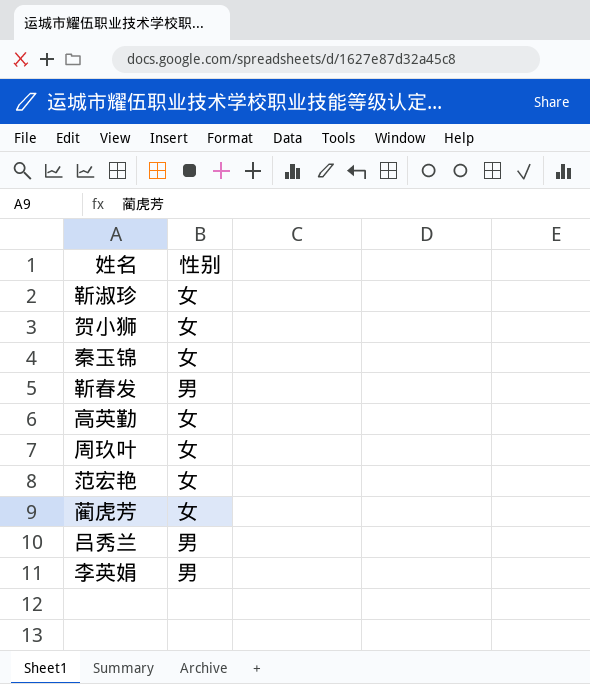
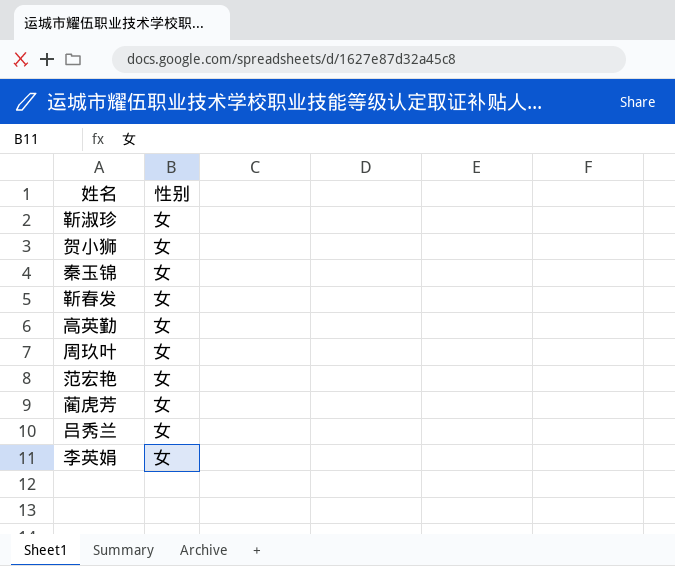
靳春发 | 性别: 男 -> 女
吕秀兰 | 性别: 男 -> 女
李英娟 | 性别: 男 -> 女

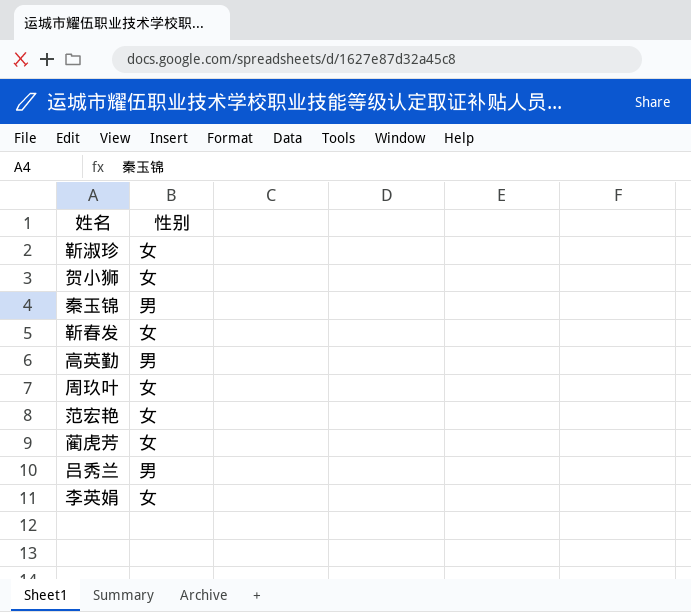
秦玉锦 | 性别: 女 -> 男
高英勤 | 性别: 女 -> 男
吕秀兰 | 性别: 女 -> 男

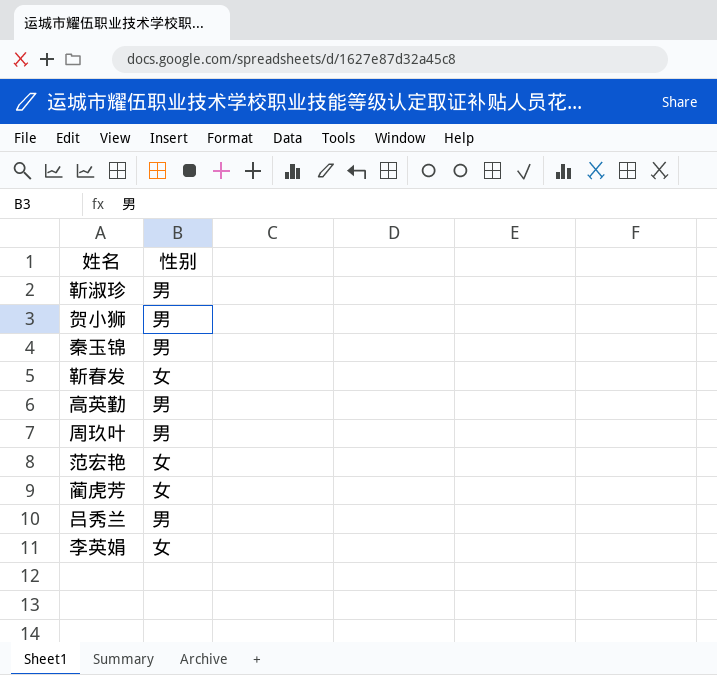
靳淑珍 | 性别: 女 -> 男
贺小狮 | 性别: 女 -> 男
周玖叶 | 性别: 女 -> 男

